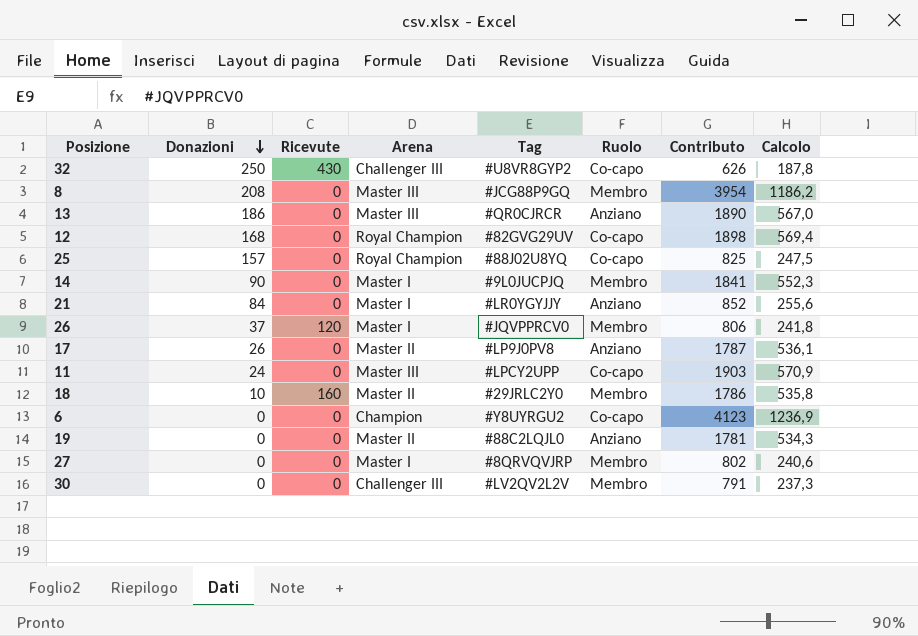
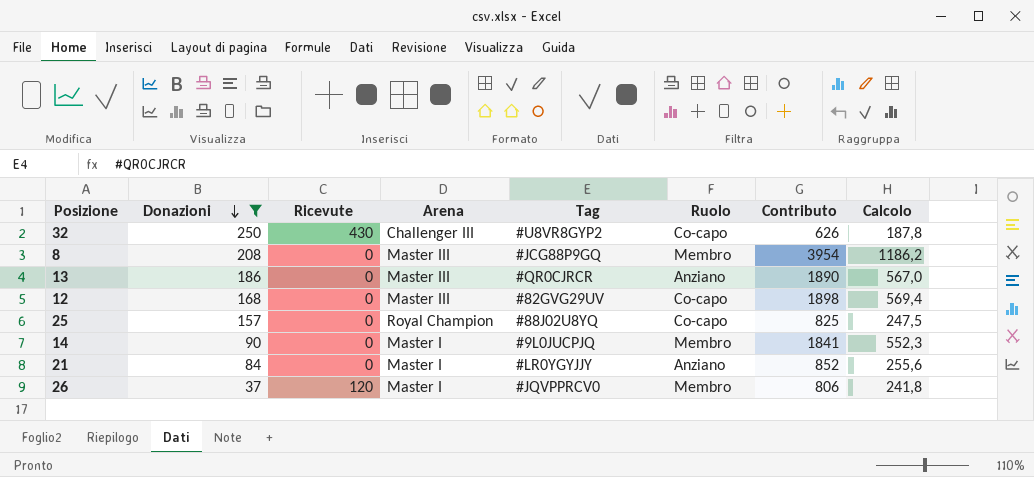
filter: none -> Donazioni >= 37
12 | Arena: Royal Champion -> Master III

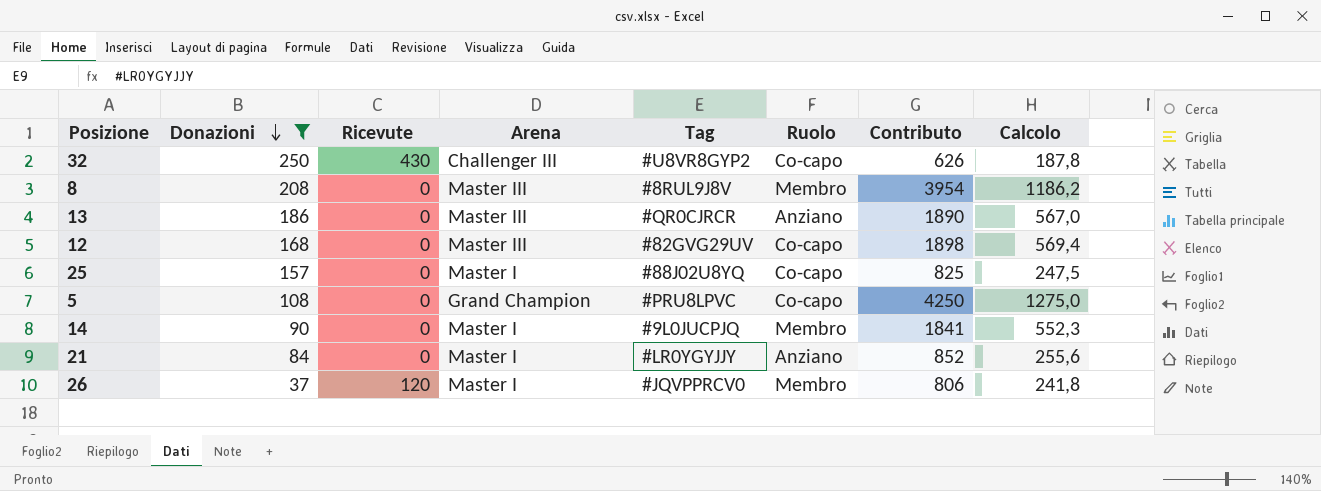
8 | Tag: #JCG88P9GQ -> #8RUL9J8V
25 | Arena: Royal Champion -> Master I
row 5: none -> 108 | 0 | Grand Champion | #PRU8LPVC | Co-capo | 4250 | 1275,0

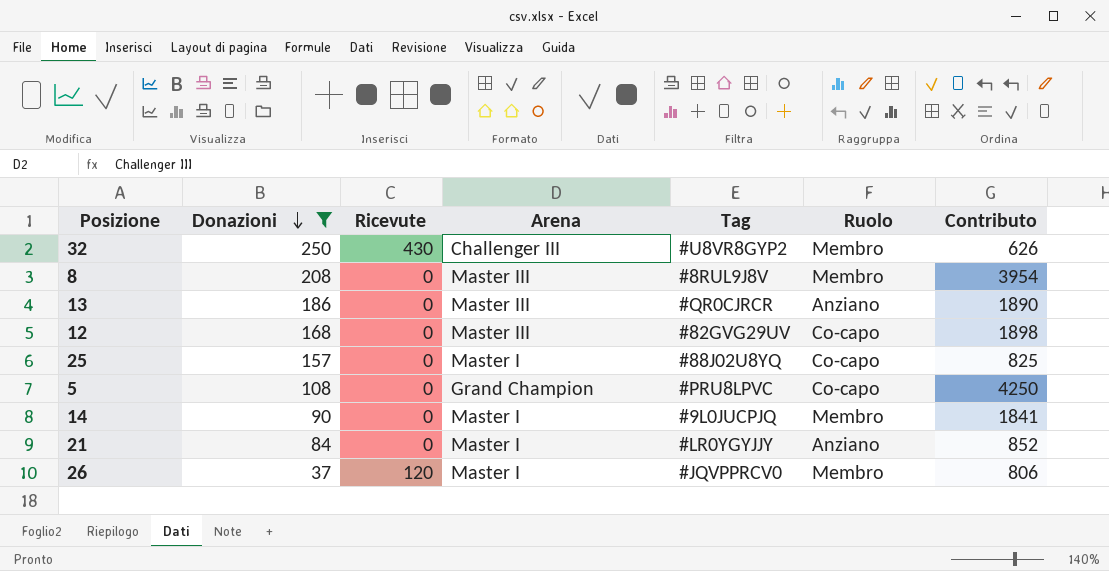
column Calcolo | formula: [Contributo] * 0,3 -> none
32 | Ruolo: Co-capo -> Membro

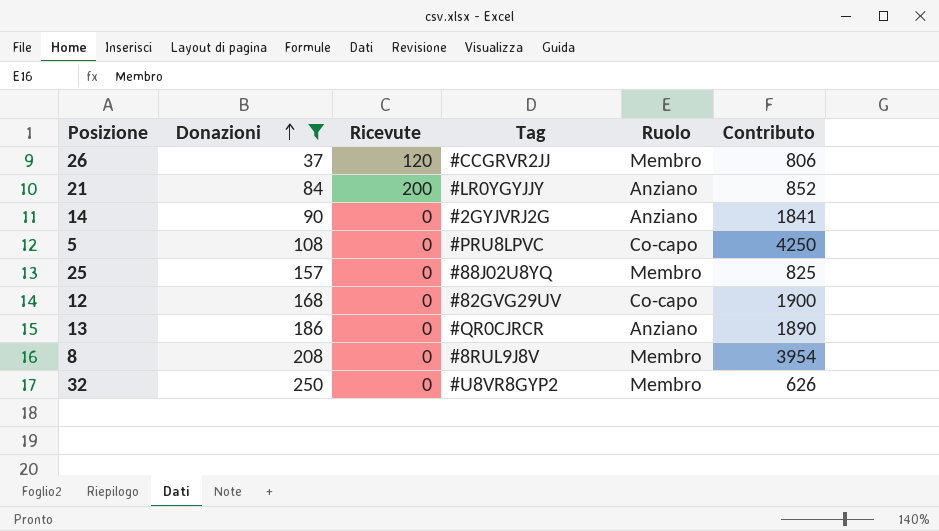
row order: Donazioni descending -> Donazioni ascending
column Arena | position: 4 -> none
26 | Tag: #JQVPPRCV0 -> #CCGRVR2JJ
21 | Ricevute: 0 -> 200
14 | Tag: #9L0JUCPJQ -> #2GYJVRJ2G
14 | Ruolo: Membro -> Anziano
25 | Ruolo: Co-capo -> Membro
12 | Contributo: 1898 -> 1900
32 | Ricevute: 430 -> 0

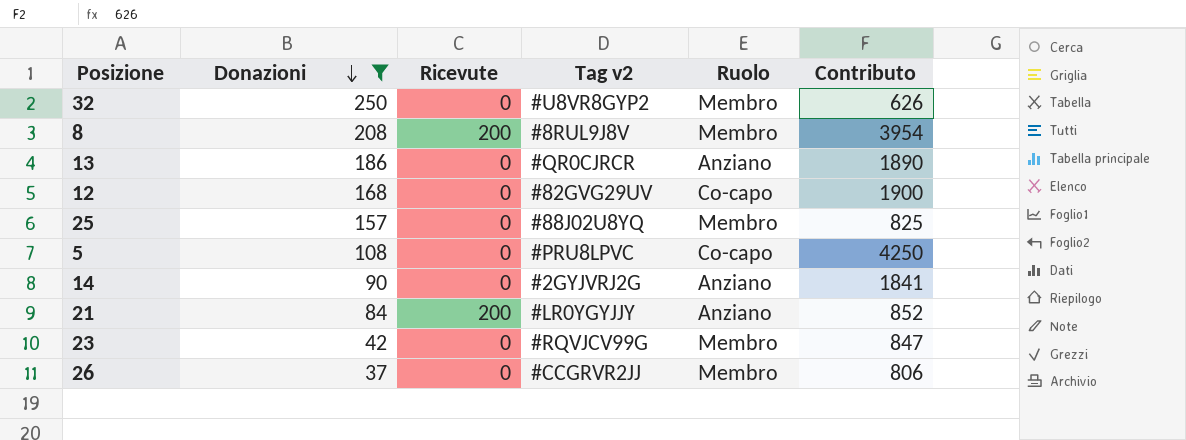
row order: Donazioni ascending -> Donazioni descending
column name: Tag -> Tag v2
8 | Ricevute: 0 -> 200
row 23: none -> 42 | 0 | #RQVJCV99G | Membro | 847
26 | Ricevute: 120 -> 0

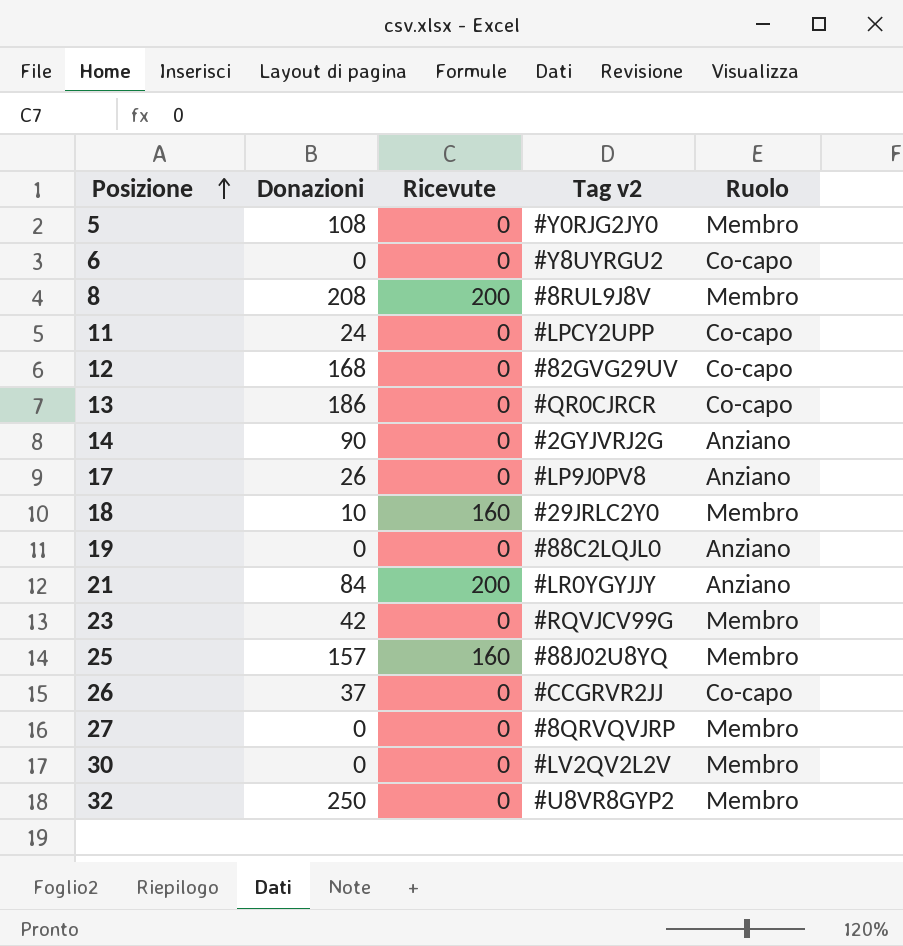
filter: Donazioni >= 37 -> none
row order: Donazioni descending -> Posizione ascending
column Contributo | position: 6 -> none
5 | Tag v2: #PRU8LPVC -> #Y0RJG2JY0
5 | Ruolo: Co-capo -> Membro
13 | Ruolo: Anziano -> Co-capo
25 | Ricevute: 0 -> 160
26 | Ruolo: Membro -> Co-capo

